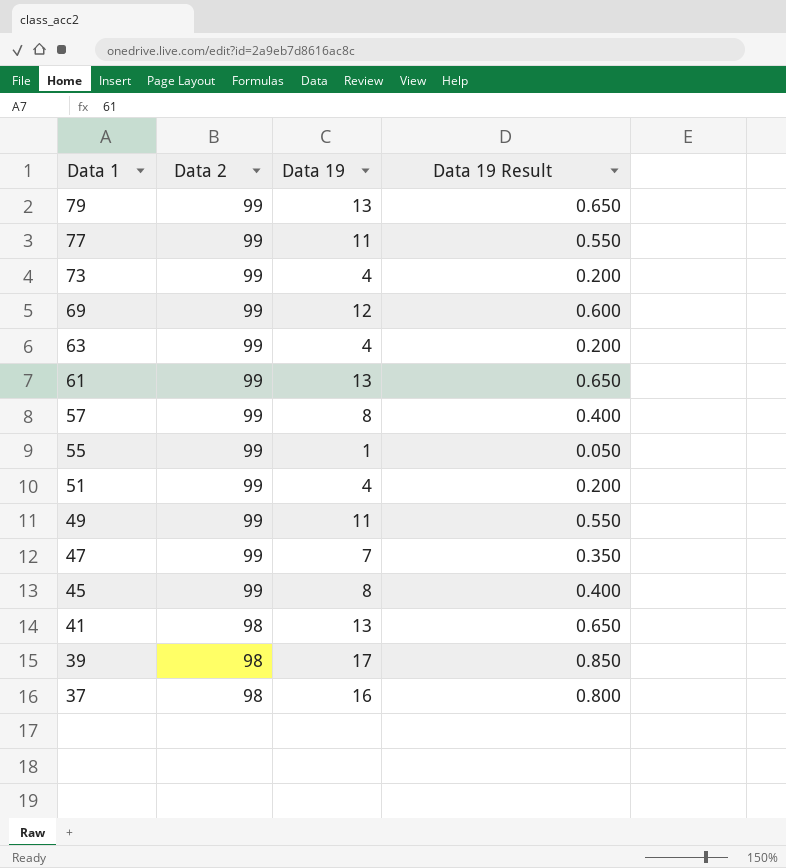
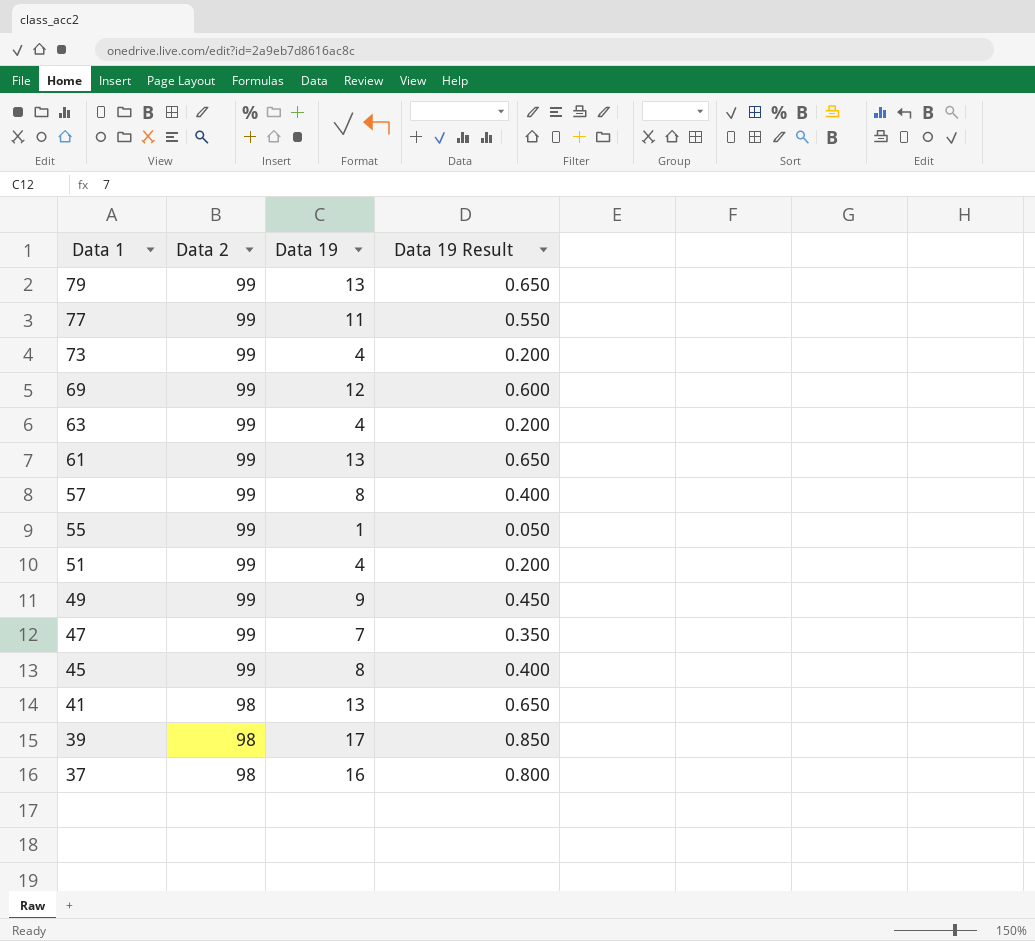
49 | Data 19: 11 -> 9
49 | Data 19 Result: 0.550 -> 0.450

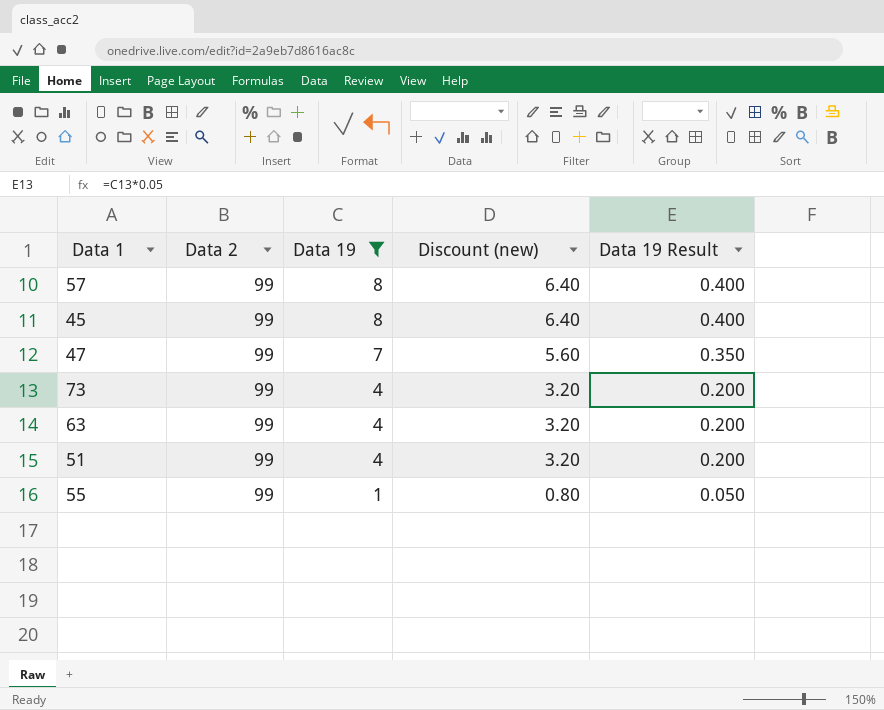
filter: none -> Data 19 <= 8
row order: Data 1 descending -> Data 19 descending
column Discount (new) | formula: none -> [Data 19] * 0.8

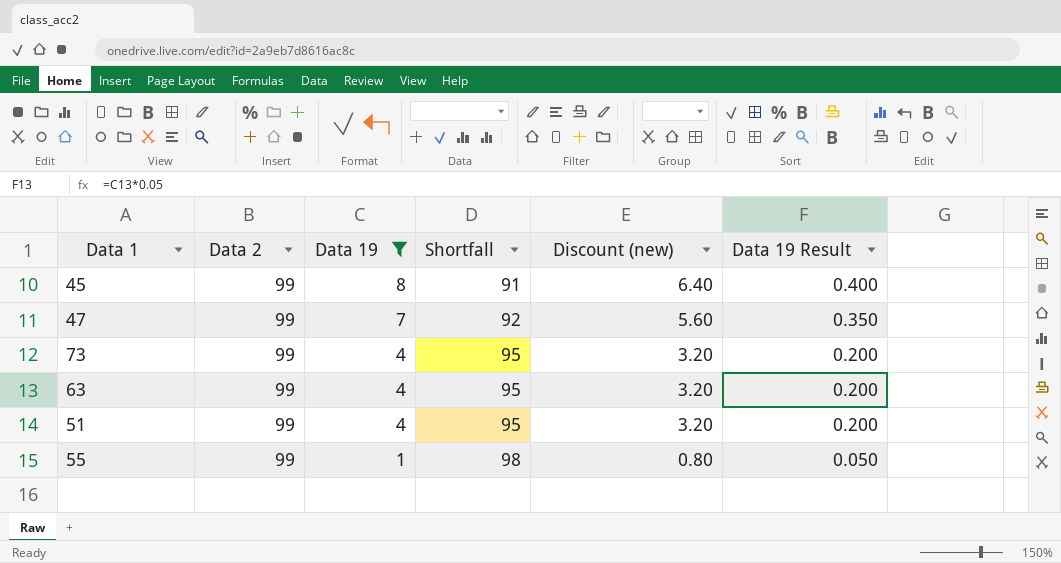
column Shortfall | formula: none -> [Data 2] - [Data 19]
row 57: 99 | 8 | 6.40 | 0.400 -> none

